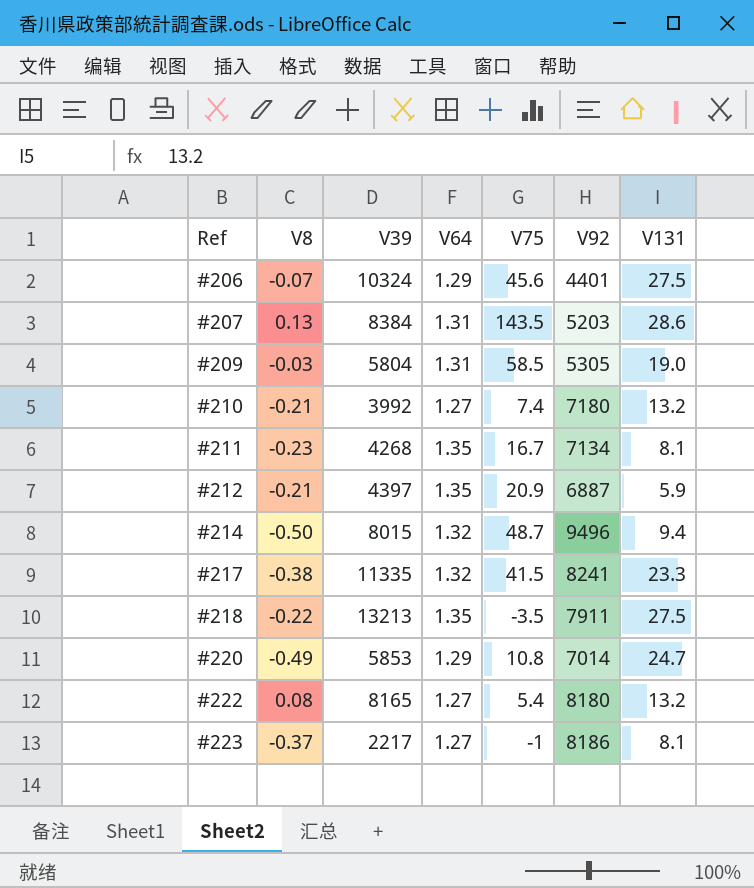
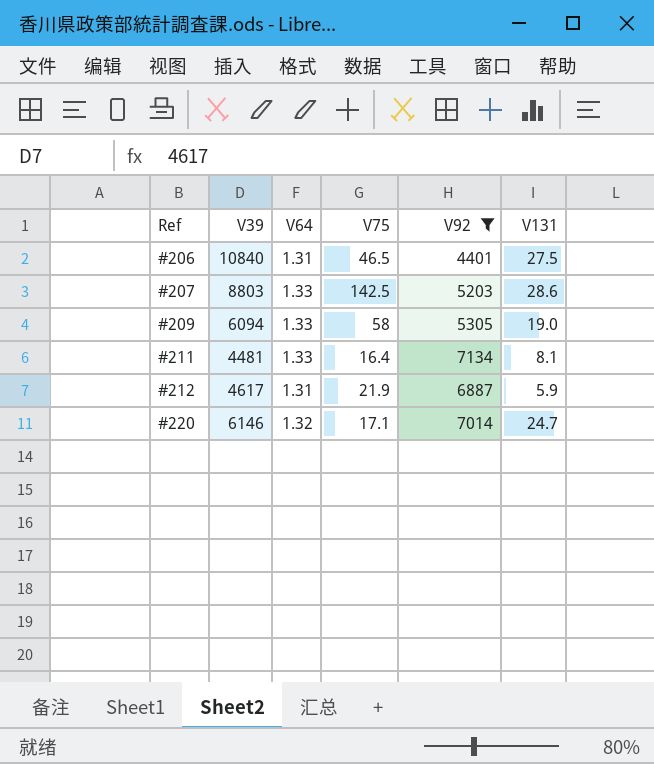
filter: none -> V92 <= 7134
column V8 | position: 2 -> none
#206 | V39: 10324 -> 10840
#206 | V64: 1.29 -> 1.31
#206 | V75: 45.6 -> 46.5
#207 | V39: 8384 -> 8803
#207 | V64: 1.31 -> 1.33
#207 | V75: 143.5 -> 142.5
#209 | V39: 5804 -> 6094
#209 | V64: 1.31 -> 1.33
#209 | V75: 58.5 -> 58
#211 | V39: 4268 -> 4481
#211 | V64: 1.35 -> 1.33
#211 | V75: 16.7 -> 16.4
#212 | V39: 4397 -> 4617
#212 | V64: 1.35 -> 1.31
#212 | V75: 20.9 -> 21.9
#220 | V39: 5853 -> 6146
#220 | V64: 1.29 -> 1.32
#220 | V75: 10.8 -> 17.1

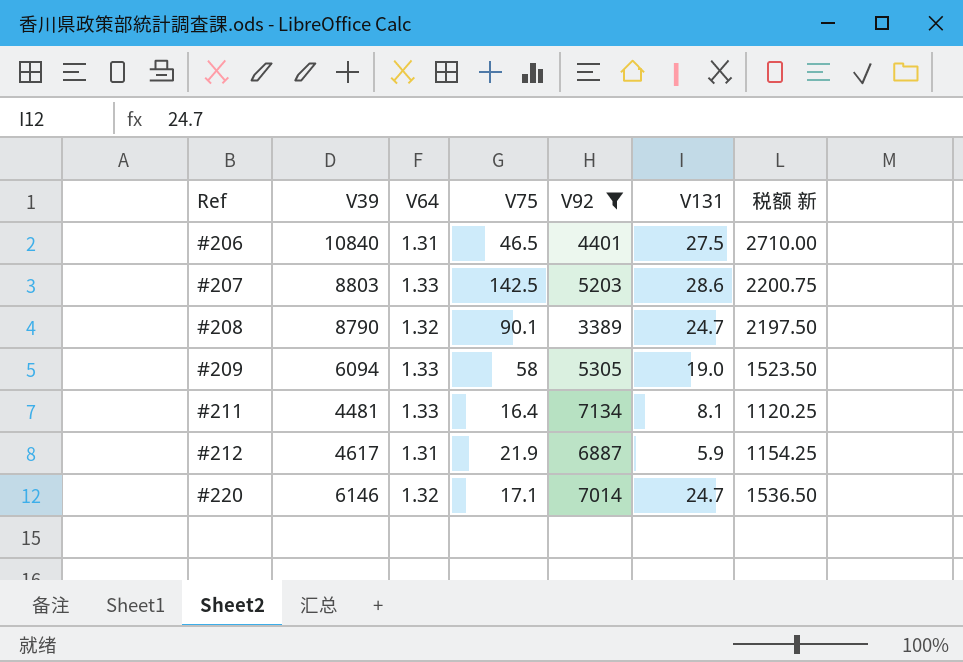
column 税额 新 | formula: none -> [V39] * 0.25
row #208: none -> 8790 | 1.32 | 90.1 | 3389 | 24.7 | 2197.50

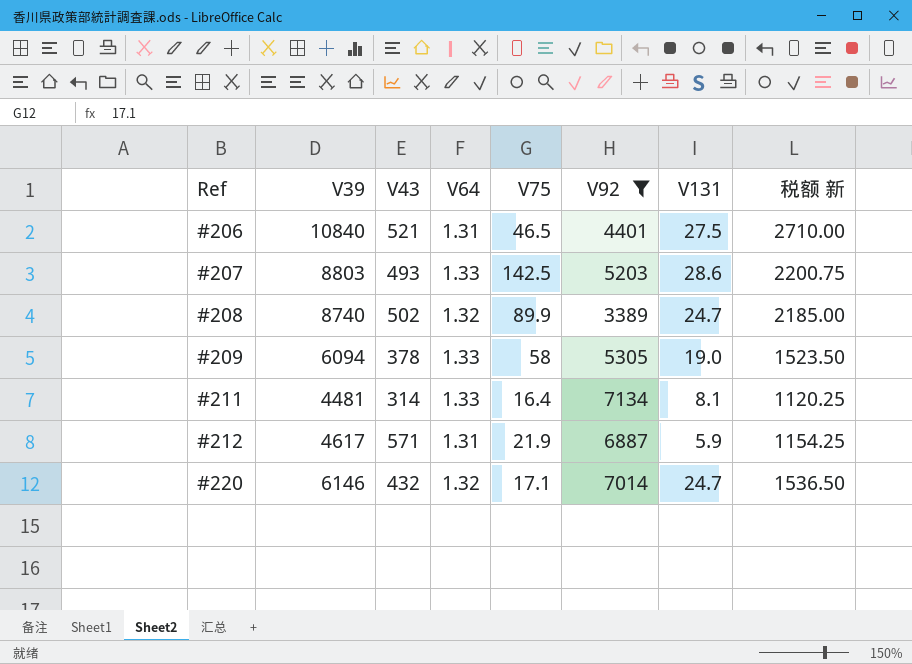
column V43 | position: none -> 3
#208 | V39: 8790 -> 8740
#208 | V75: 90.1 -> 89.9
#208 | 税额 新: 2197.50 -> 2185.00

